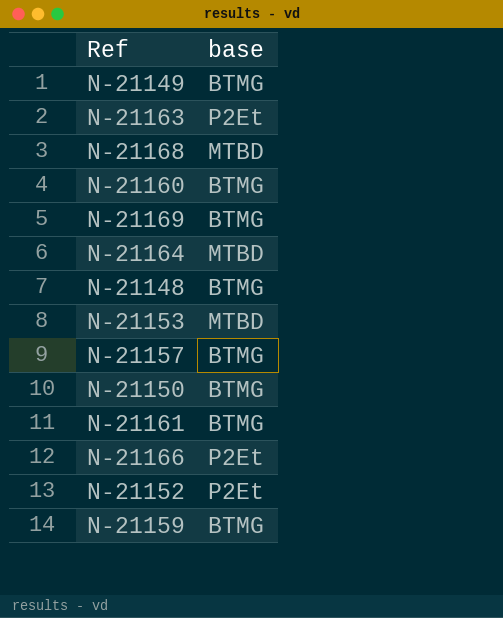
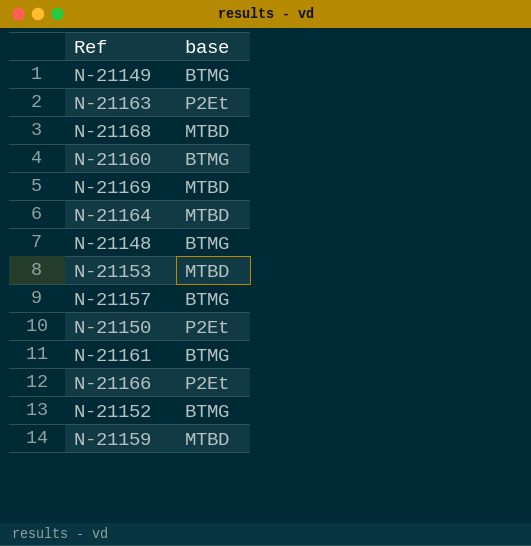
N-21169 | base: BTMG -> MTBD
N-21150 | base: BTMG -> P2Et
N-21152 | base: P2Et -> BTMG
N-21159 | base: BTMG -> MTBD

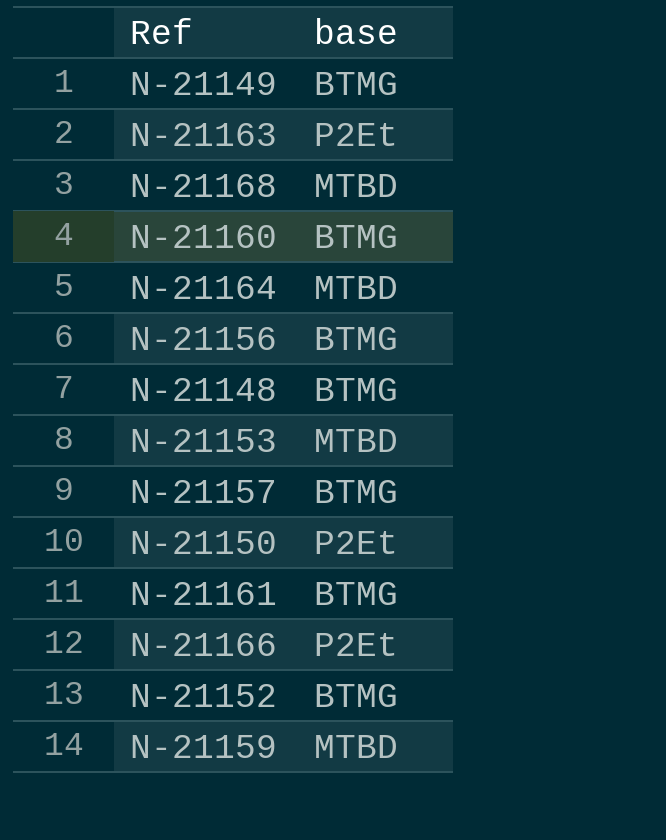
row N-21169: MTBD -> none
row N-21156: none -> BTMG

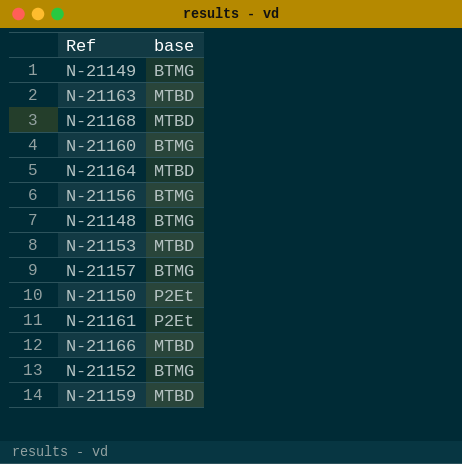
N-21163 | base: P2Et -> MTBD
N-21161 | base: BTMG -> P2Et
N-21166 | base: P2Et -> MTBD

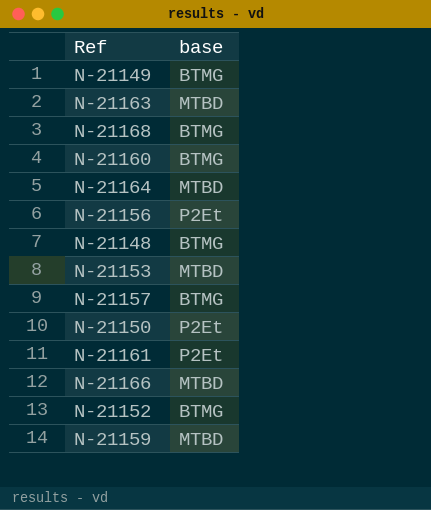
N-21168 | base: MTBD -> BTMG
N-21156 | base: BTMG -> P2Et

